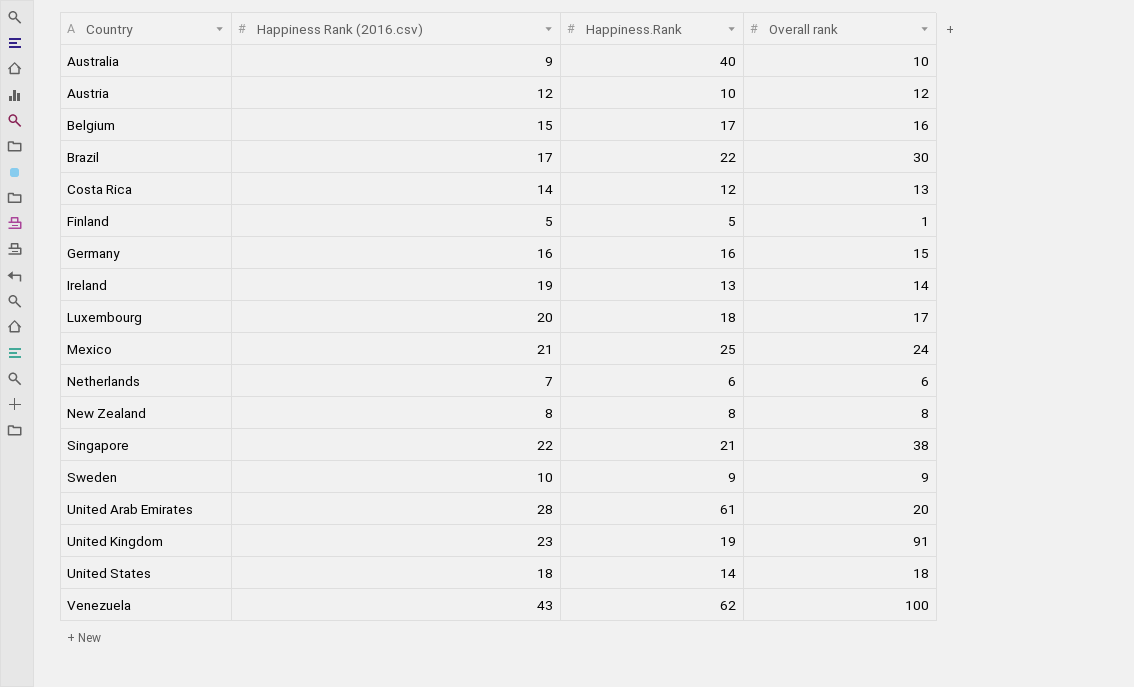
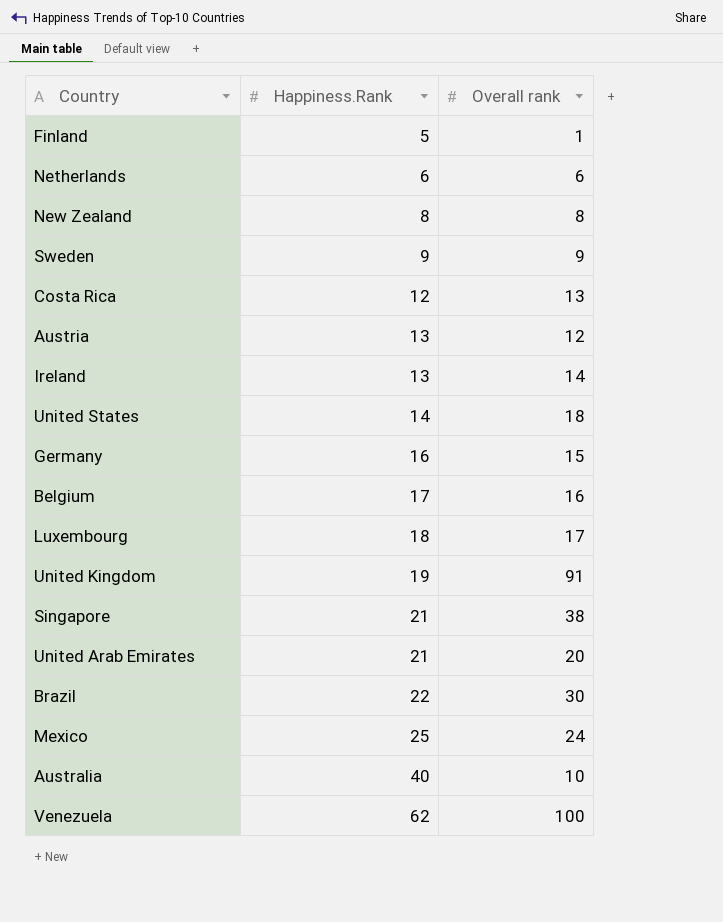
row order: Country ascending -> Happiness.Rank ascending
column Happiness Rank (2016.csv) | position: 2 -> none
Austria | Happiness.Rank: 10 -> 13
United Arab Emirates | Happiness.Rank: 61 -> 21

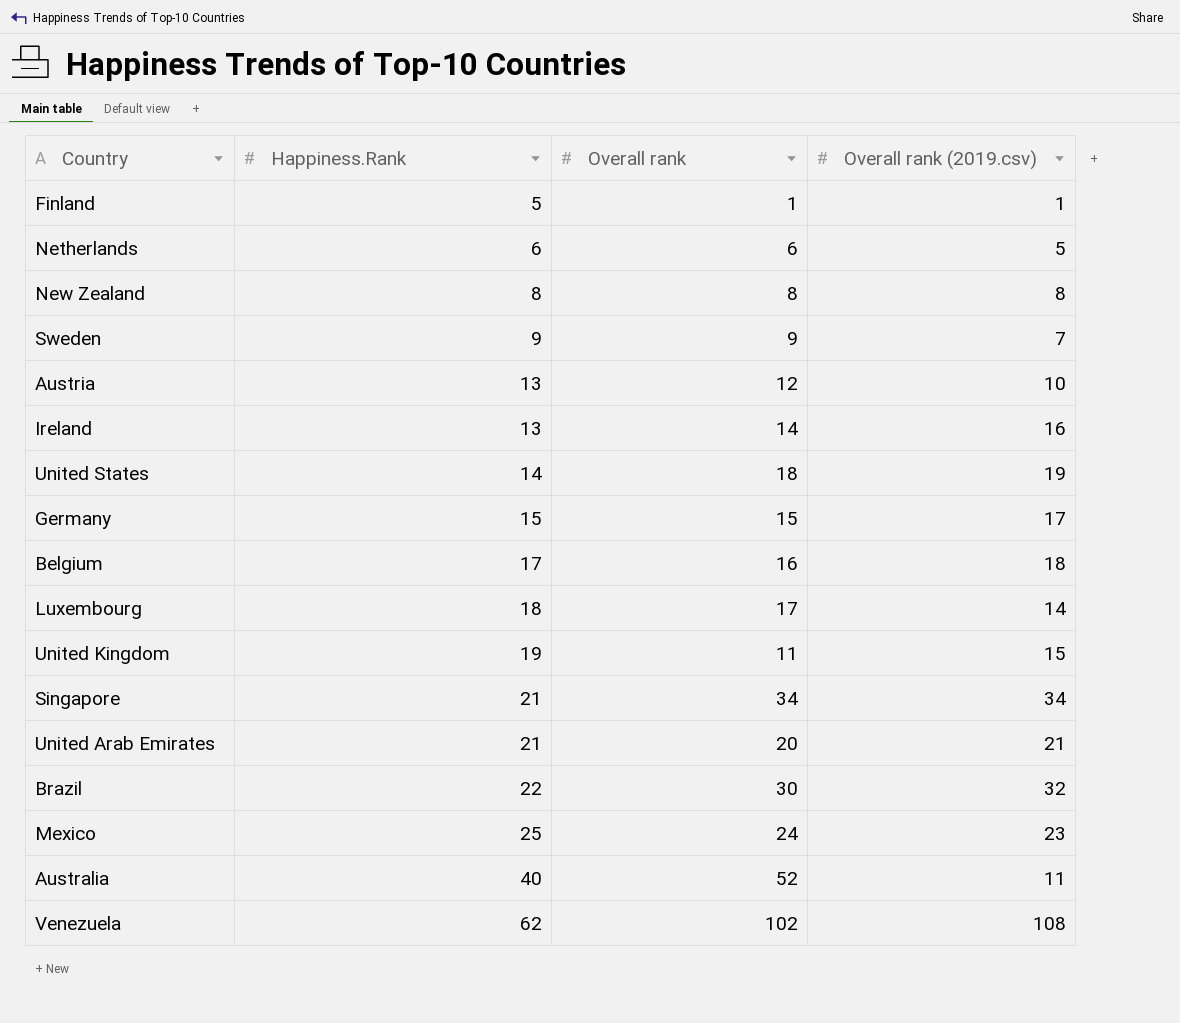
column Overall rank (2019.csv) | position: none -> 4
row Costa Rica: 12 | 13 -> none
Germany | Happiness.Rank: 16 -> 15
United Kingdom | Overall rank: 91 -> 11
Singapore | Overall rank: 38 -> 34
Australia | Overall rank: 10 -> 52
Venezuela | Overall rank: 100 -> 102

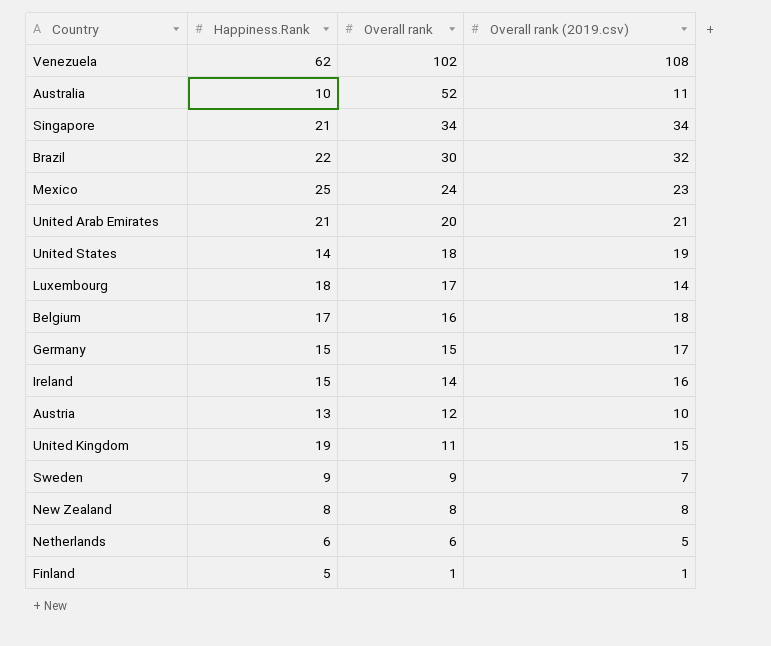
row order: Happiness.Rank ascending -> Overall rank descending
Australia | Happiness.Rank: 40 -> 10
Ireland | Happiness.Rank: 13 -> 15

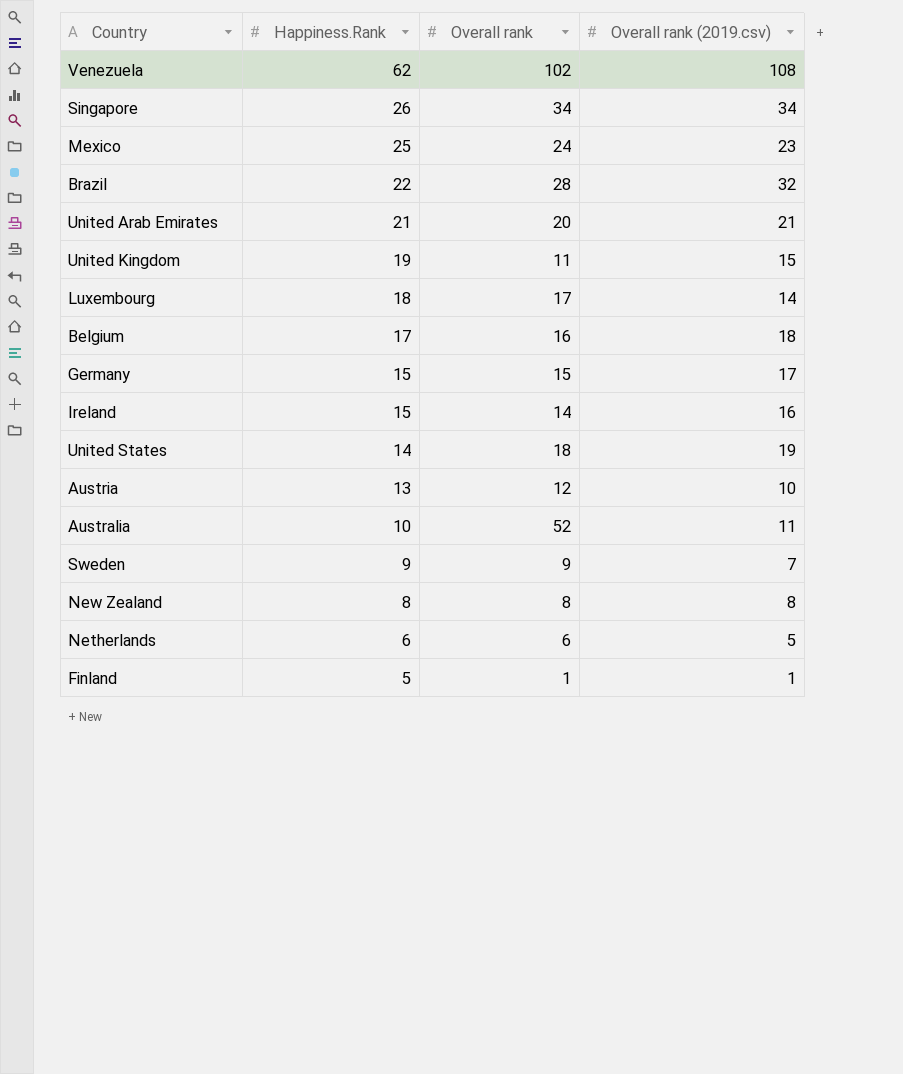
row order: Overall rank descending -> Happiness.Rank descending
Singapore | Happiness.Rank: 21 -> 26
Brazil | Overall rank: 30 -> 28

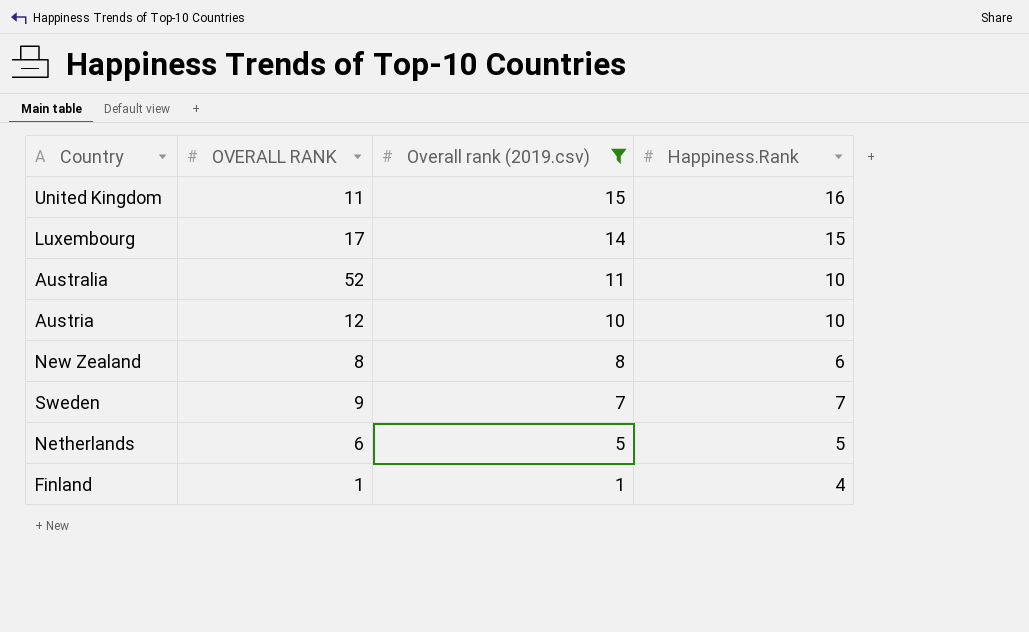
filter: none -> Overall rank (2019.csv) <= 15
row order: Happiness.Rank descending -> Overall rank (2019.csv) descending
column name: Overall rank -> OVERALL RANK
column Happiness.Rank | position: 2 -> 4
United Kingdom | Happiness.Rank: 19 -> 16
Luxembourg | Happiness.Rank: 18 -> 15
Austria | Happiness.Rank: 13 -> 10
New Zealand | Happiness.Rank: 8 -> 6
Sweden | Happiness.Rank: 9 -> 7
Netherlands | Happiness.Rank: 6 -> 5
Finland | Happiness.Rank: 5 -> 4

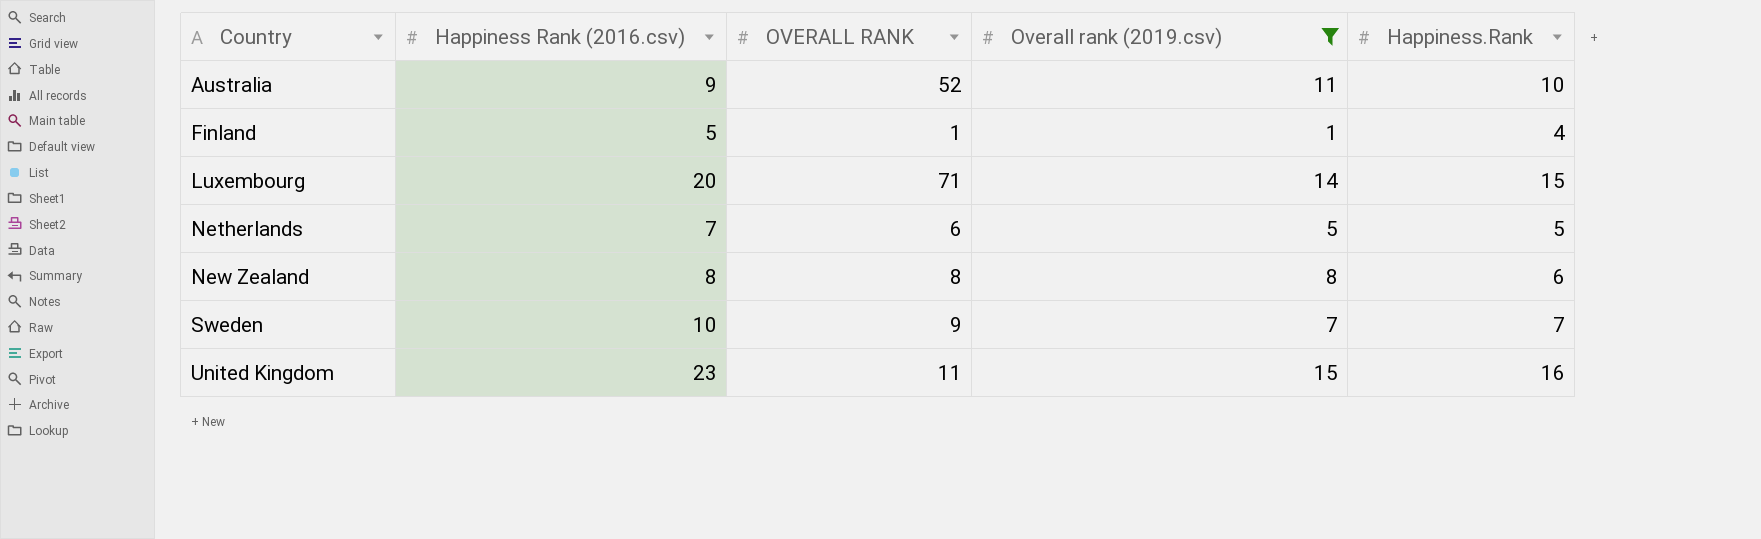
row order: Overall rank (2019.csv) descending -> Country ascending
column Happiness Rank (2016.csv) | position: none -> 2
row Austria: 12 | 10 | 10 -> none
Luxembourg | OVERALL RANK: 17 -> 71

